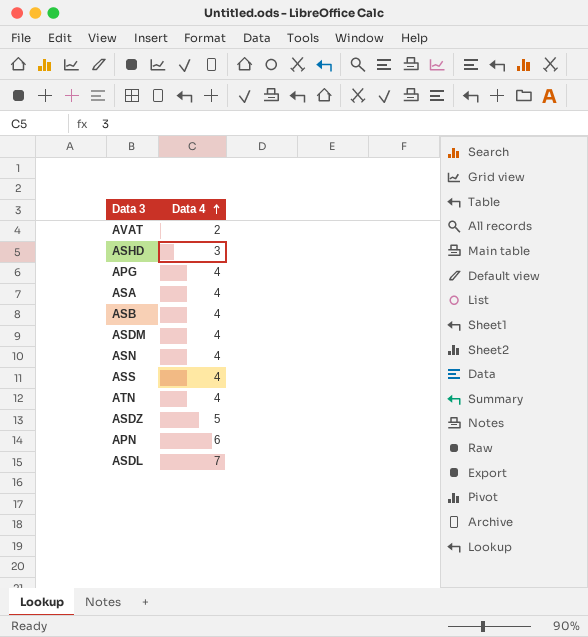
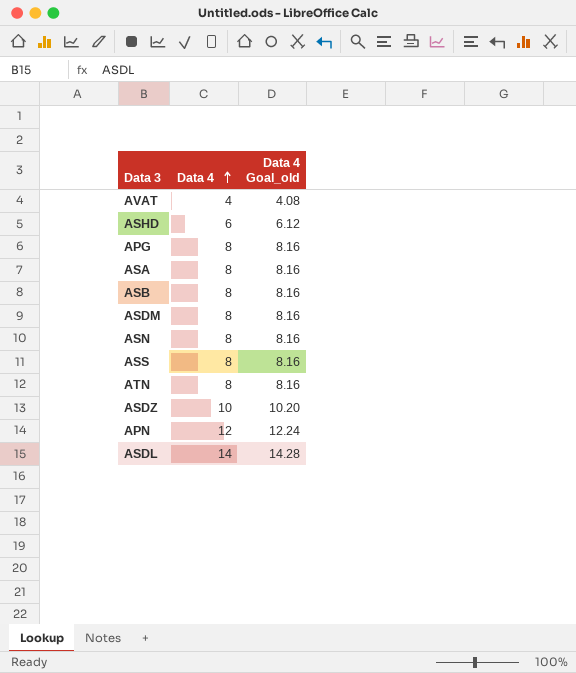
column Data 4 Goal_old | formula: none -> [Data 4] * 1.02
AVAT | Data 4: 2 -> 4
ASHD | Data 4: 3 -> 6
APG | Data 4: 4 -> 8
ASA | Data 4: 4 -> 8
ASB | Data 4: 4 -> 8
ASDM | Data 4: 4 -> 8
ASN | Data 4: 4 -> 8
ASS | Data 4: 4 -> 8
ATN | Data 4: 4 -> 8
ASDZ | Data 4: 5 -> 10
APN | Data 4: 6 -> 12
ASDL | Data 4: 7 -> 14

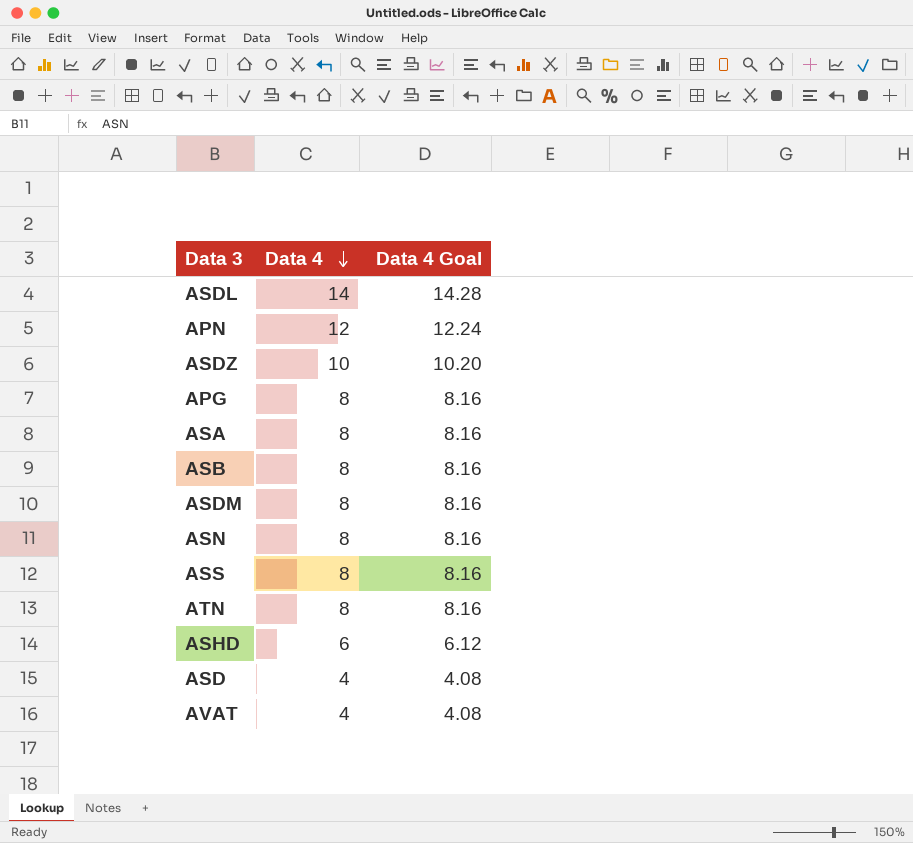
row order: Data 4 ascending -> Data 4 descending
column name: Data 4 Goal_old -> Data 4 Goal
row ASD: none -> 4 | 4.08

